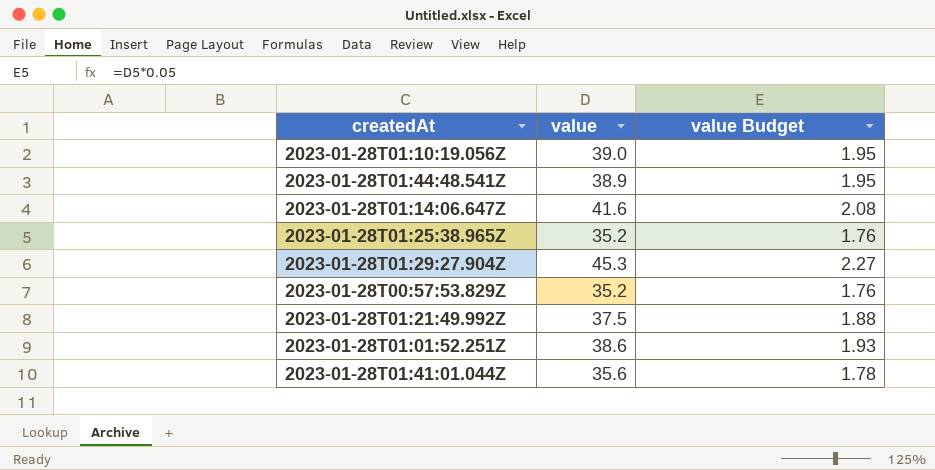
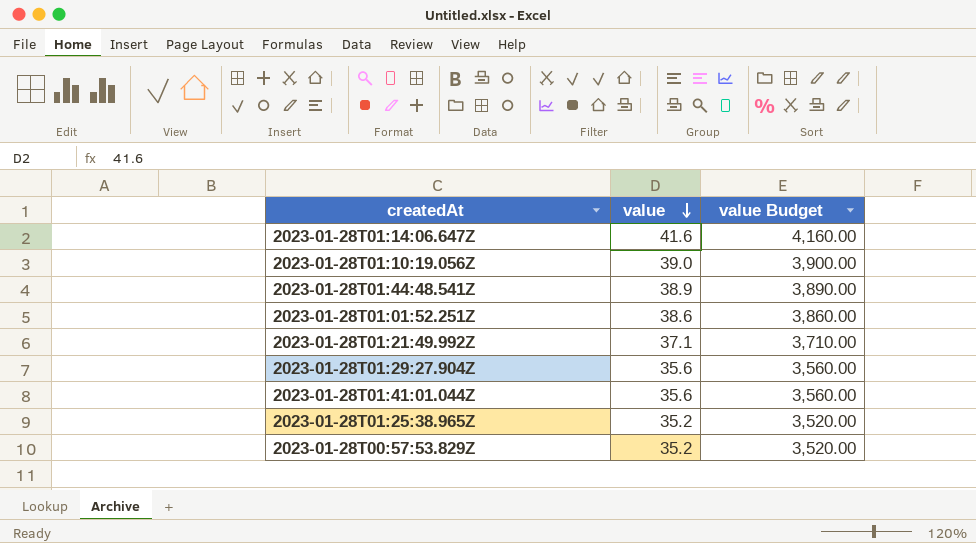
row order: none -> value descending
column value Budget | formula: [value] * 0.05 -> [value] * 100
2023-01-28T01:21:49.992Z | value: 37.5 -> 37.1
2023-01-28T01:29:27.904Z | value: 45.3 -> 35.6

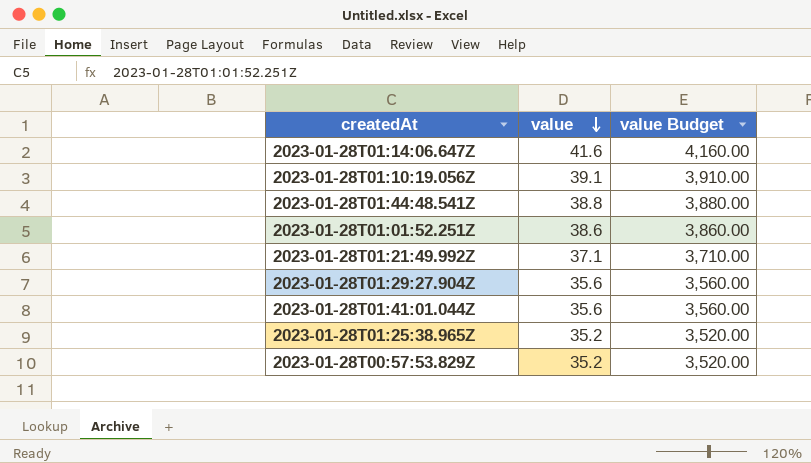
2023-01-28T01:10:19.056Z | value: 39.0 -> 39.1
2023-01-28T01:10:19.056Z | value Budget: 3,900.00 -> 3,910.00
2023-01-28T01:44:48.541Z | value: 38.9 -> 38.8
2023-01-28T01:44:48.541Z | value Budget: 3,890.00 -> 3,880.00

